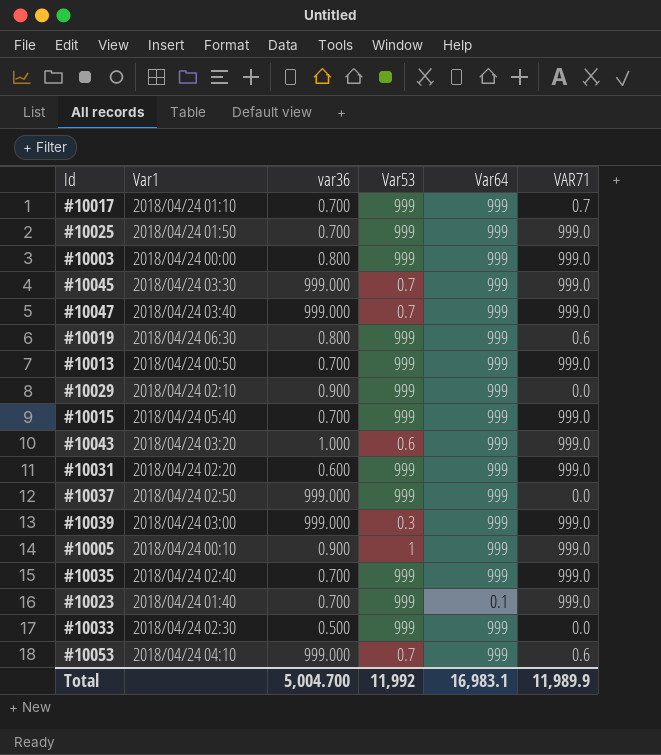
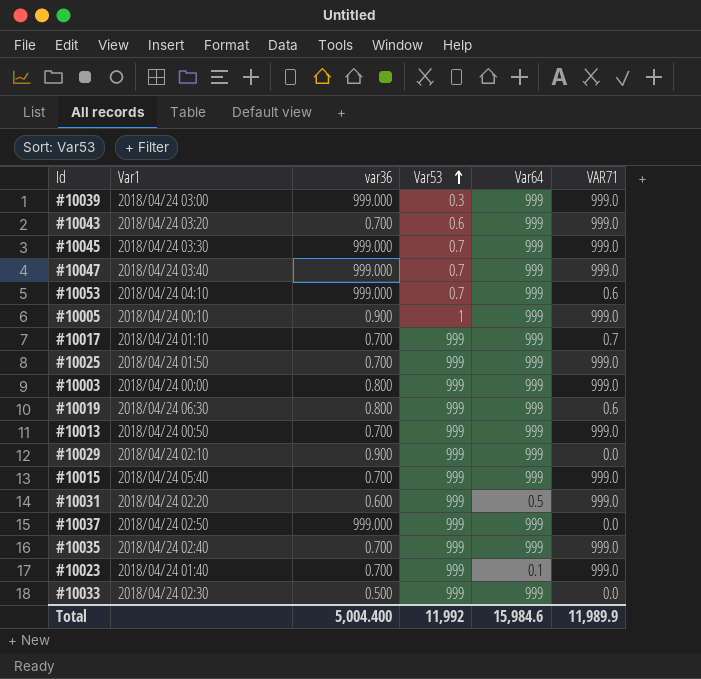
row order: none -> Var53 ascending
#10043 | var36: 1.000 -> 0.700
#10031 | Var64: 999 -> 0.5
Total | var36: 5,004.700 -> 5,004.400
Total | Var64: 16,983.1 -> 15,984.6

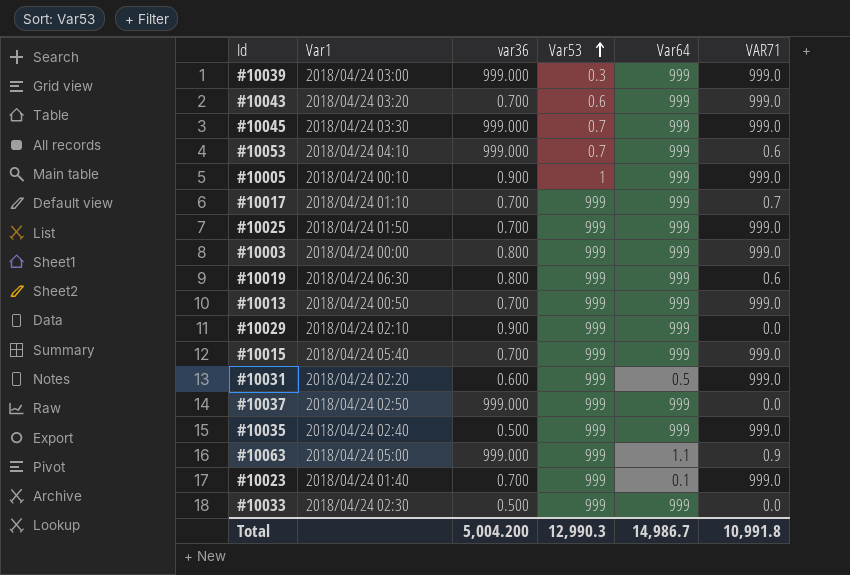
row #10047: 2018/04/24 03:40 | 999.000 | 0.7 | 999 | 999.0 -> none
#10035 | var36: 0.700 -> 0.500
row #10063: none -> 2018/04/24 05:00 | 999.000 | 999 | 1.1 | 0.9
Total | var36: 5,004.400 -> 5,004.200
Total | Var53: 11,992 -> 12,990.3
Total | Var64: 15,984.6 -> 14,986.7
Total | VAR71: 11,989.9 -> 10,991.8

